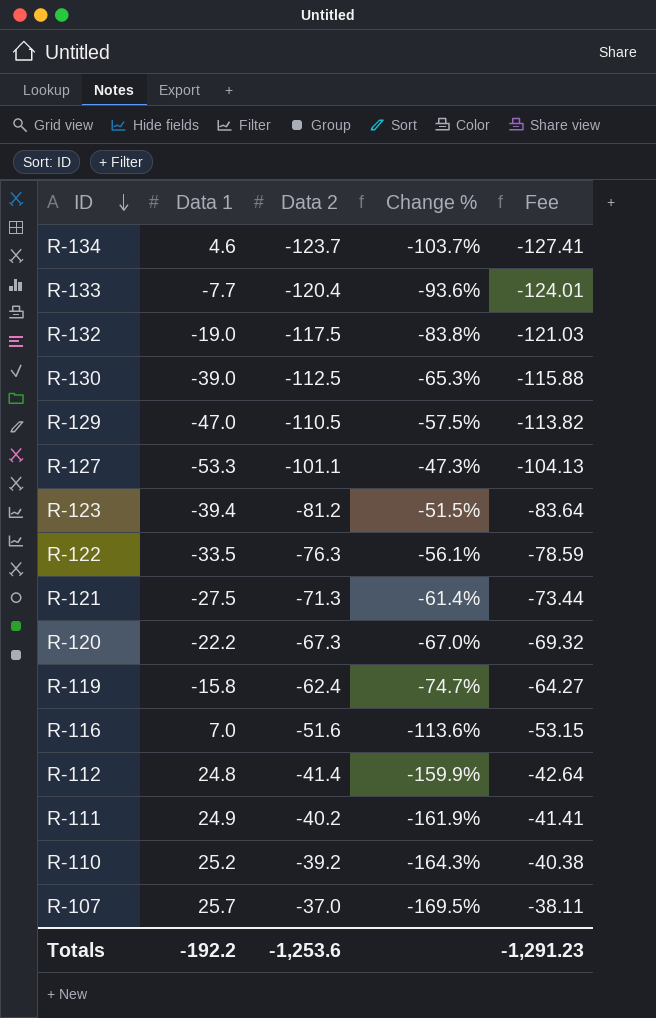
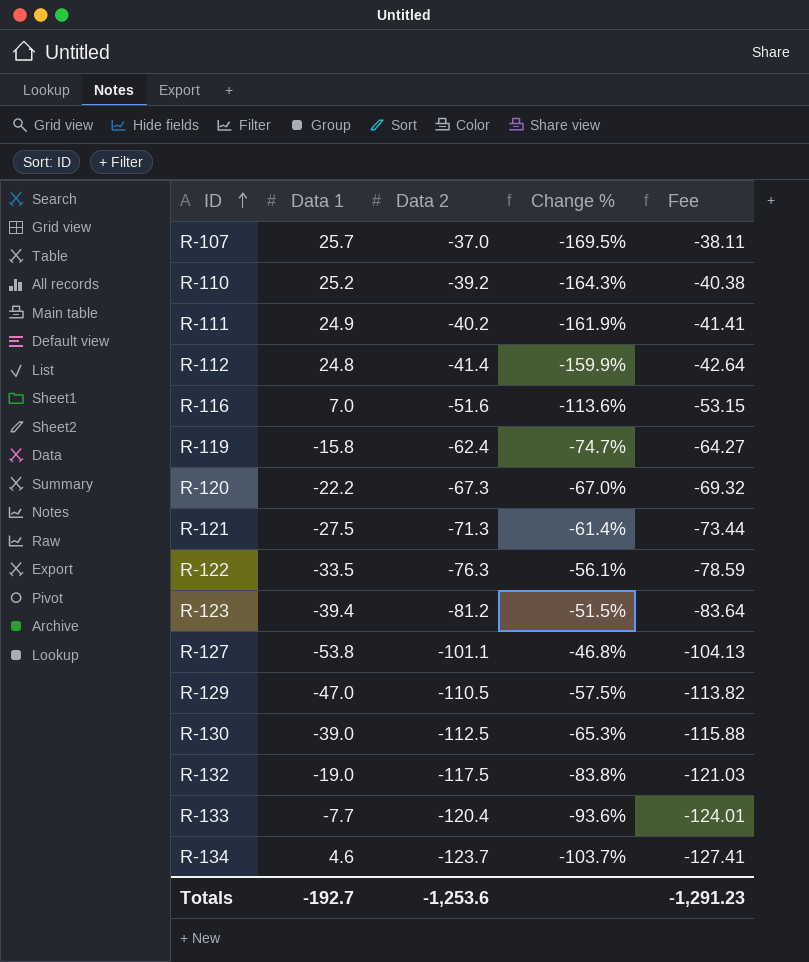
row order: ID descending -> ID ascending
R-127 | Data 1: -53.3 -> -53.8
R-127 | Change %: -47.3% -> -46.8%
Totals | Data 1: -192.2 -> -192.7

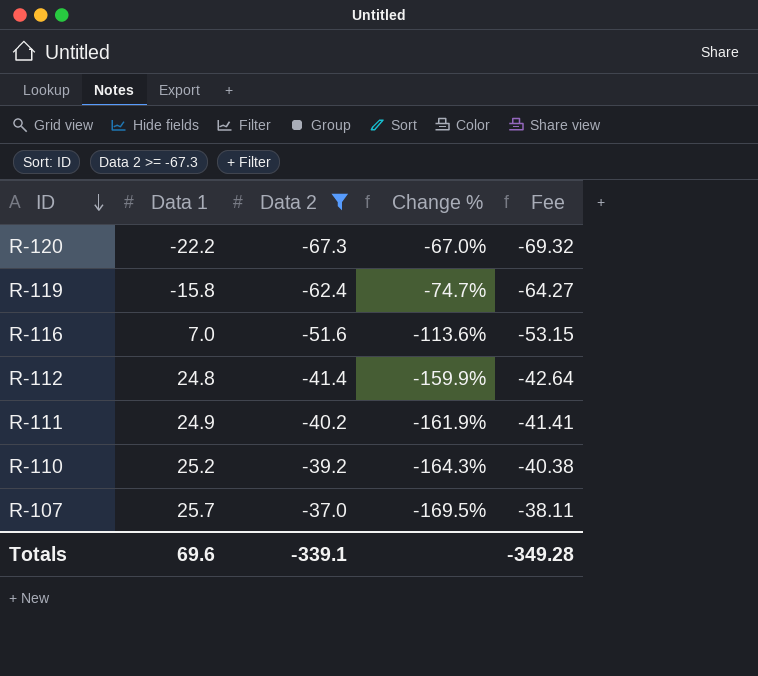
filter: none -> Data 2 >= -67.3
row order: ID ascending -> ID descending
Totals | Data 1: -192.7 -> 69.6
Totals | Data 2: -1,253.6 -> -339.1
Totals | Fee: -1,291.23 -> -349.28

